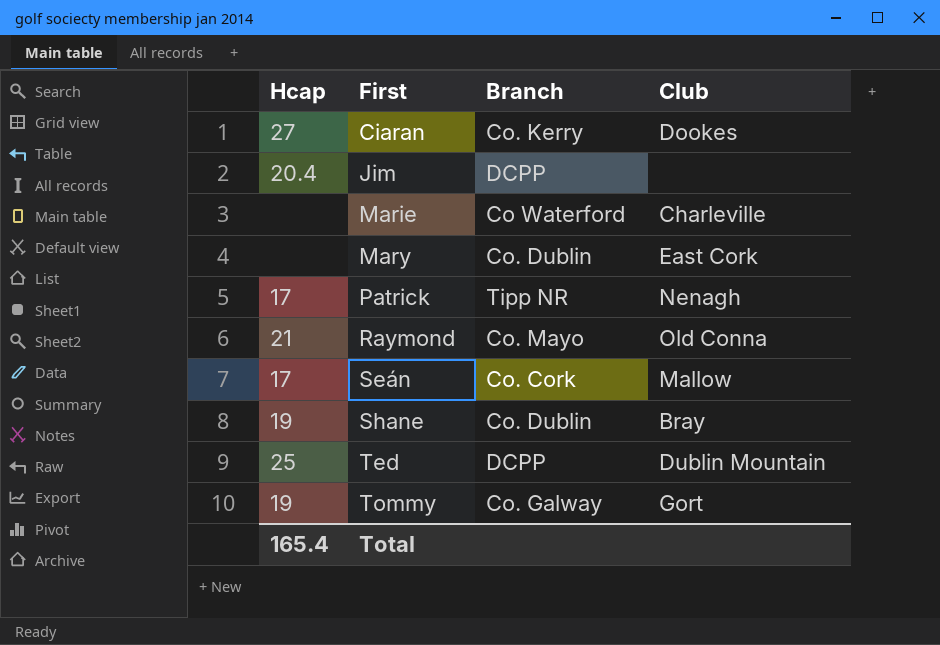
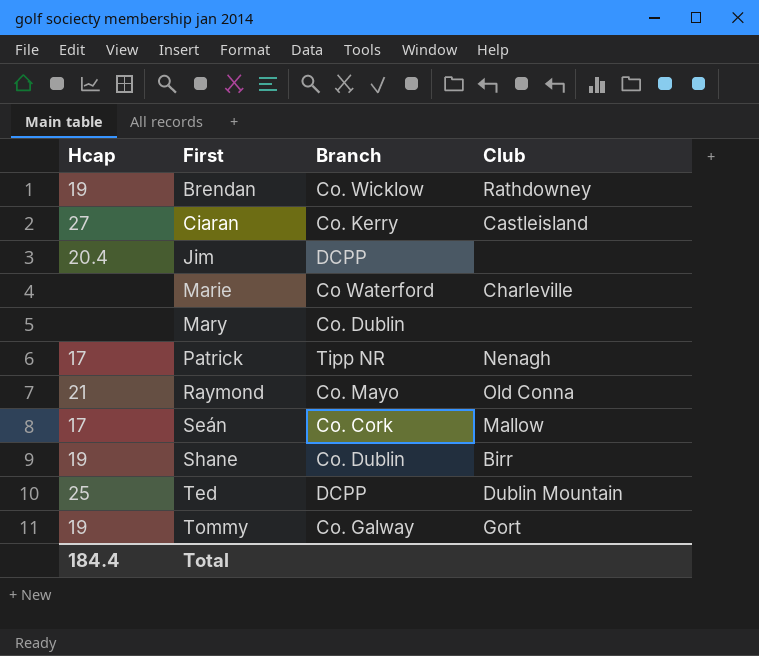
row Brendan: none -> 19 | Co. Wicklow | Rathdowney
Ciaran | Club: Dookes -> Castleisland
Mary | Club: East Cork -> none
Shane | Club: Bray -> Birr
Total | Hcap: 165.4 -> 184.4

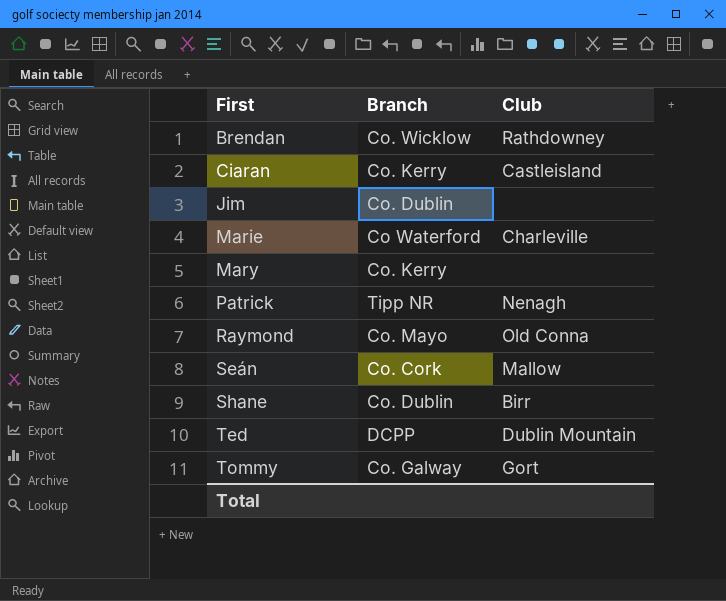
column Hcap | position: 1 -> none
Jim | Branch: DCPP -> Co. Dublin
Mary | Branch: Co. Dublin -> Co. Kerry

